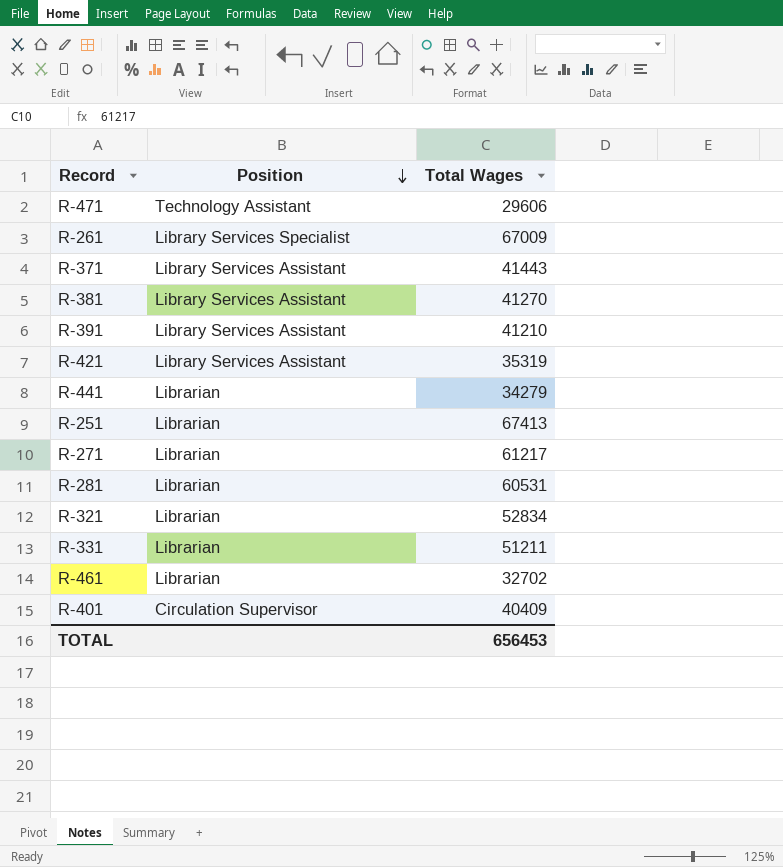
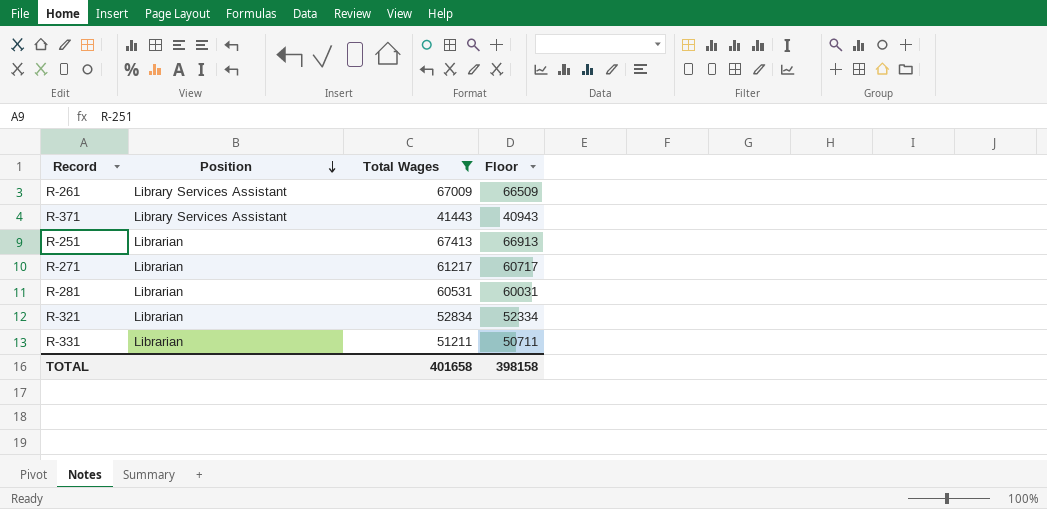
filter: none -> Total Wages >= 41443
column Floor | formula: none -> [Total Wages] - 500
R-261 | Position: Library Services Specialist -> Library Services Assistant
TOTAL | Total Wages: 656453 -> 401658

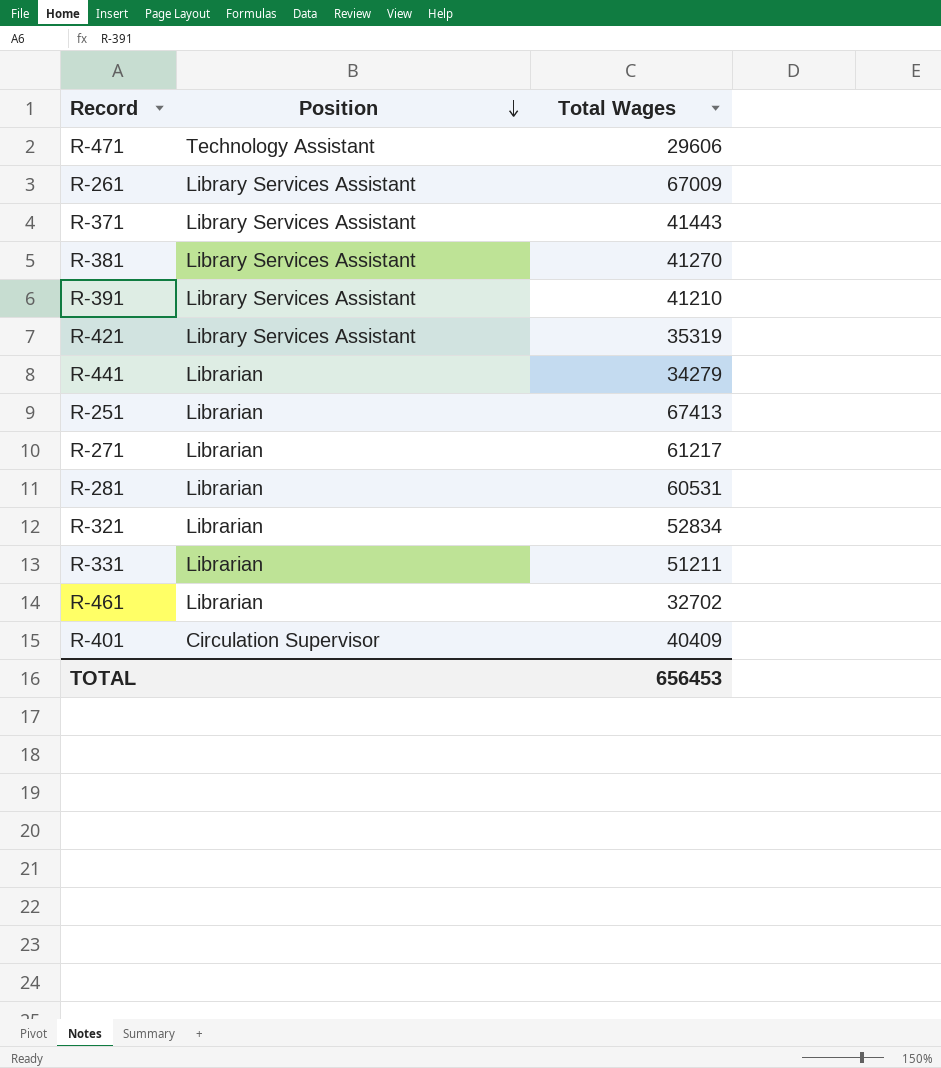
filter: Total Wages >= 41443 -> none
column Floor | formula: [Total Wages] - 500 -> none
TOTAL | Total Wages: 401658 -> 656453

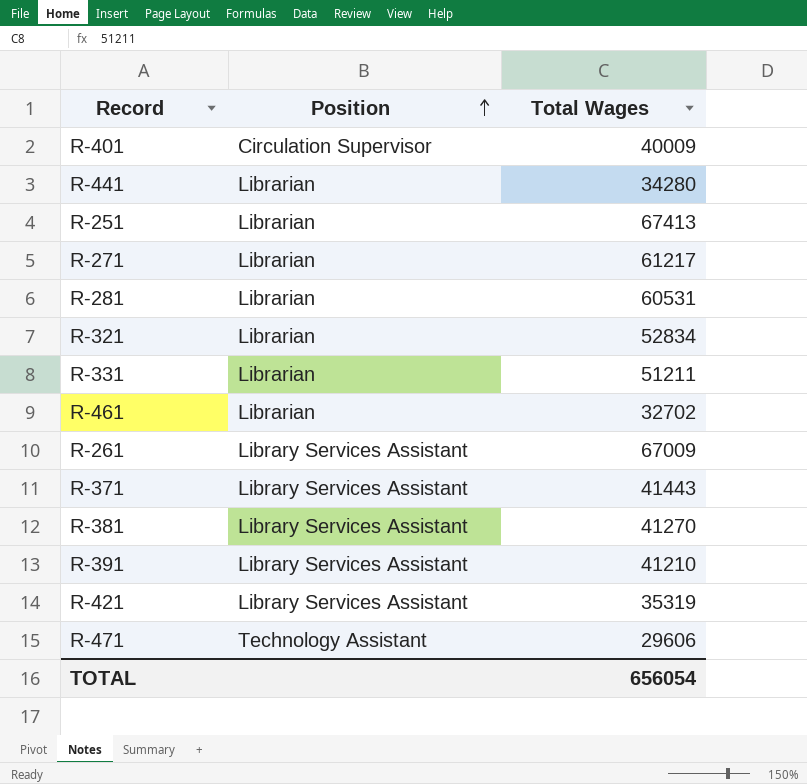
row order: Position descending -> Position ascending
R-401 | Total Wages: 40409 -> 40009
R-441 | Total Wages: 34279 -> 34280
TOTAL | Total Wages: 656453 -> 656054

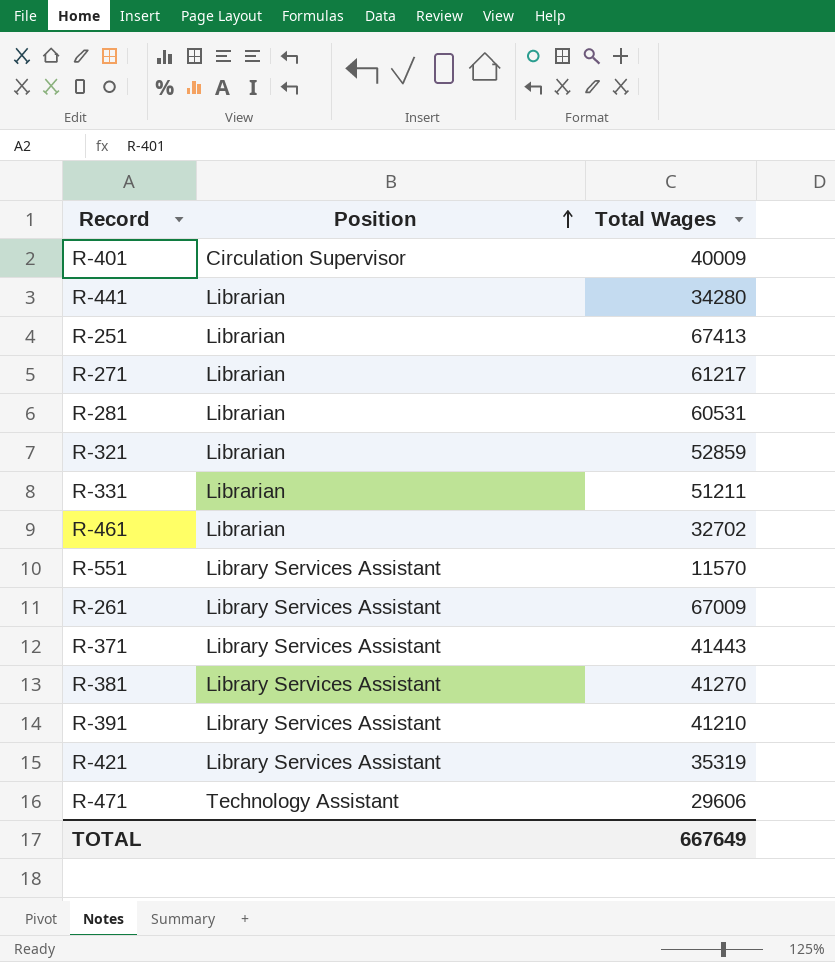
R-321 | Total Wages: 52834 -> 52859
row R-551: none -> Library Services Assistant | 11570
TOTAL | Total Wages: 656054 -> 667649

